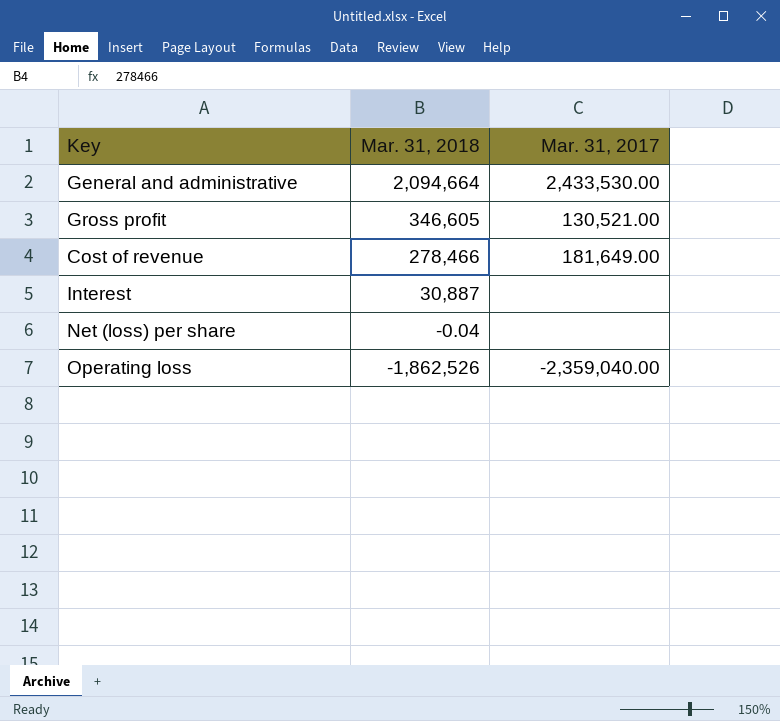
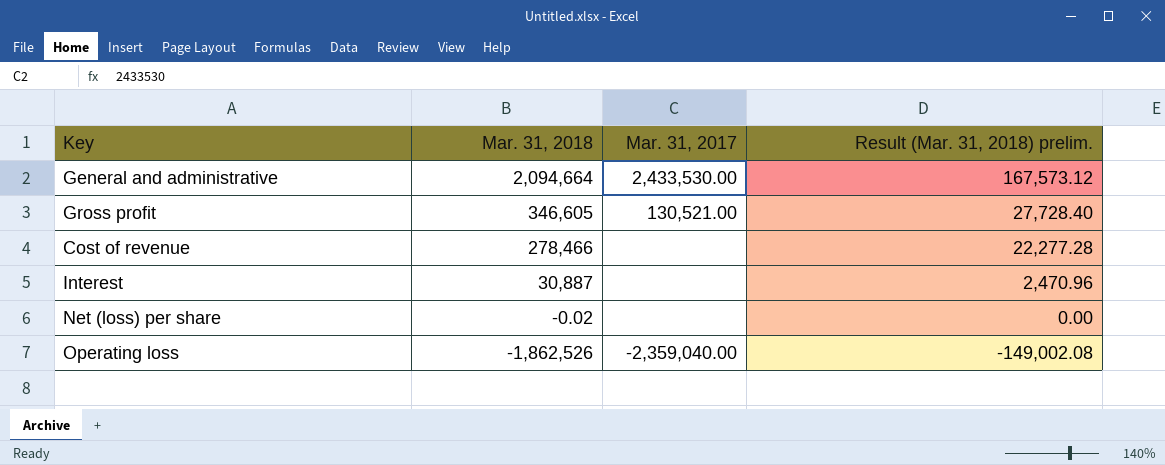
column Result (Mar. 31, 2018) prelim. | formula: none -> [Mar. 31, 2018] * 0.08
Cost of revenue | Mar. 31, 2017: 181,649.00 -> none
Net (loss) per share | Mar. 31, 2018: -0.04 -> -0.02

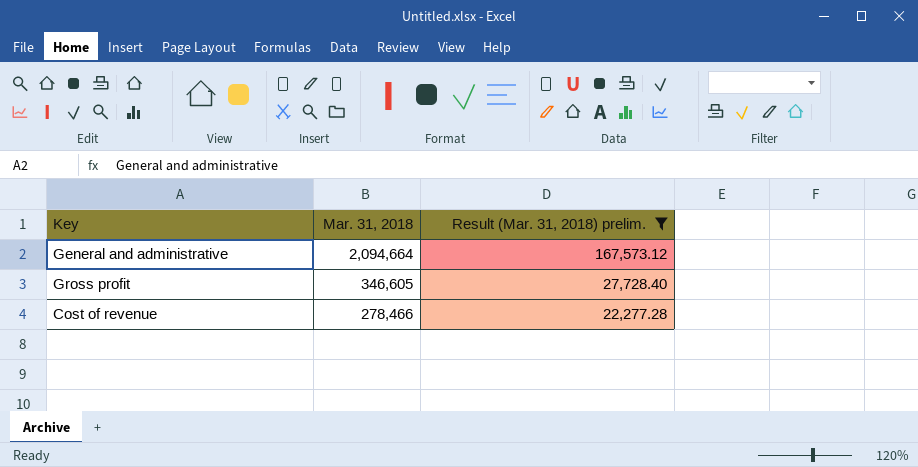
filter: none -> Result (Mar. 31, 2018) prelim. >= 22,277.28
column Mar. 31, 2017 | position: 3 -> none

